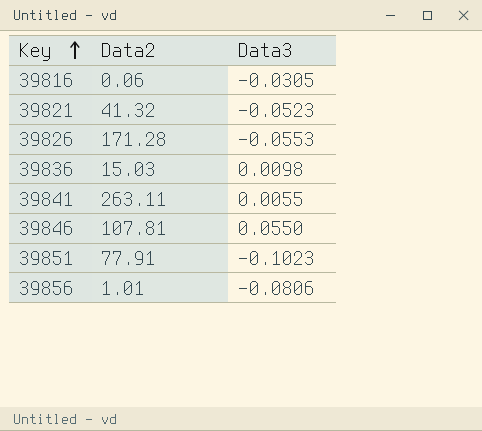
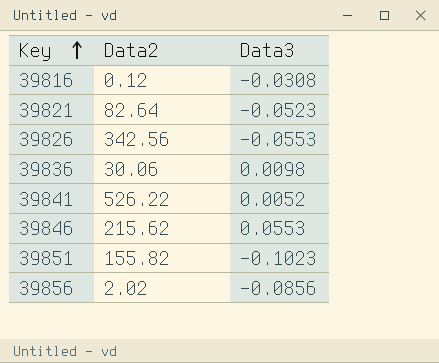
39816 | Data2: 0.06 -> 0.12
39816 | Data3: -0.0305 -> -0.0308
39821 | Data2: 41.32 -> 82.64
39826 | Data2: 171.28 -> 342.56
39836 | Data2: 15.03 -> 30.06
39841 | Data2: 263.11 -> 526.22
39841 | Data3: 0.0055 -> 0.0052
39846 | Data2: 107.81 -> 215.62
39846 | Data3: 0.0550 -> 0.0553
39851 | Data2: 77.91 -> 155.82
39856 | Data2: 1.01 -> 2.02
39856 | Data3: -0.0806 -> -0.0856

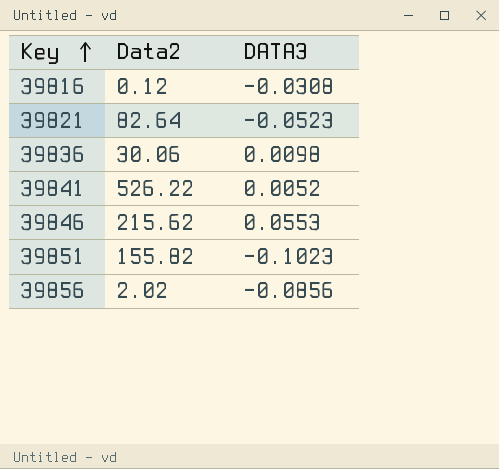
column name: Data3 -> DATA3
row 39826: 342.56 | -0.0553 -> none

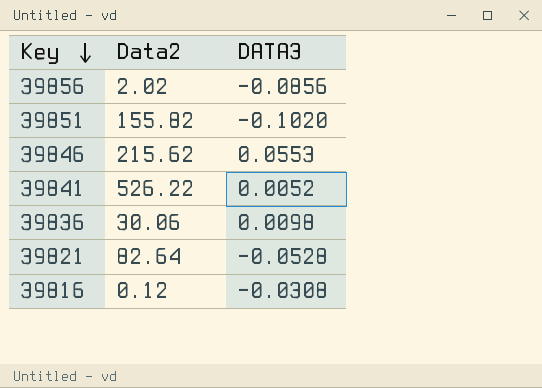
row order: Key ascending -> Key descending
39851 | DATA3: -0.1023 -> -0.1020
39821 | DATA3: -0.0523 -> -0.0528

